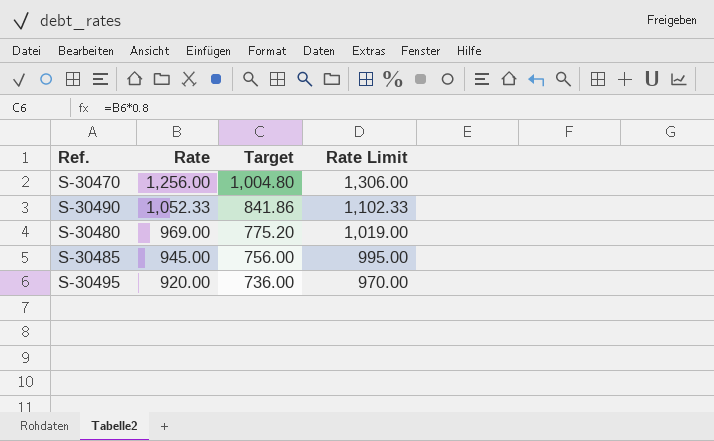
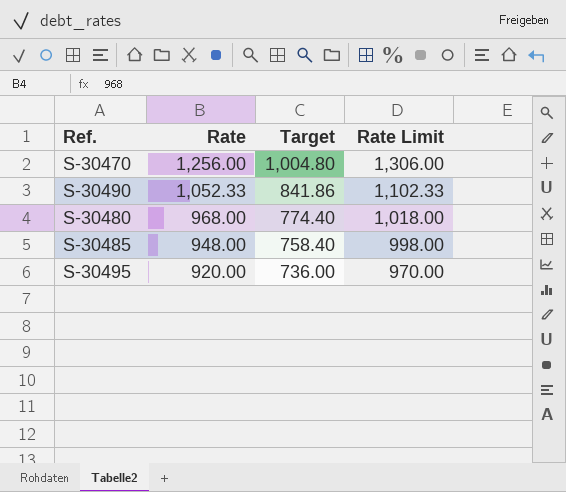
S-30480 | Rate: 969.00 -> 968.00
S-30480 | Target: 775.20 -> 774.40
S-30480 | Rate Limit: 1,019.00 -> 1,018.00
S-30485 | Rate: 945.00 -> 948.00
S-30485 | Target: 756.00 -> 758.40
S-30485 | Rate Limit: 995.00 -> 998.00

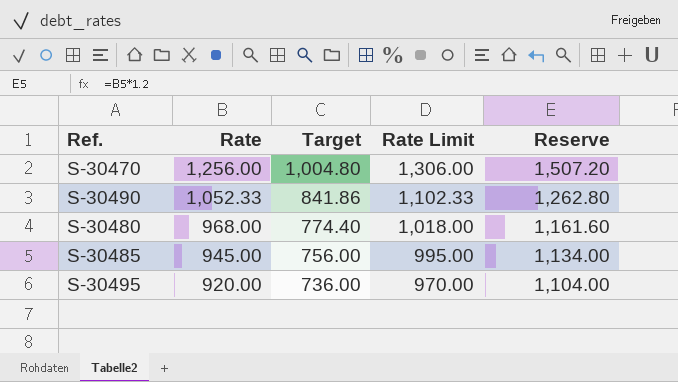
column Reserve | formula: none -> [Rate] * 1.2
S-30485 | Rate: 948.00 -> 945.00
S-30485 | Target: 758.40 -> 756.00
S-30485 | Rate Limit: 998.00 -> 995.00

